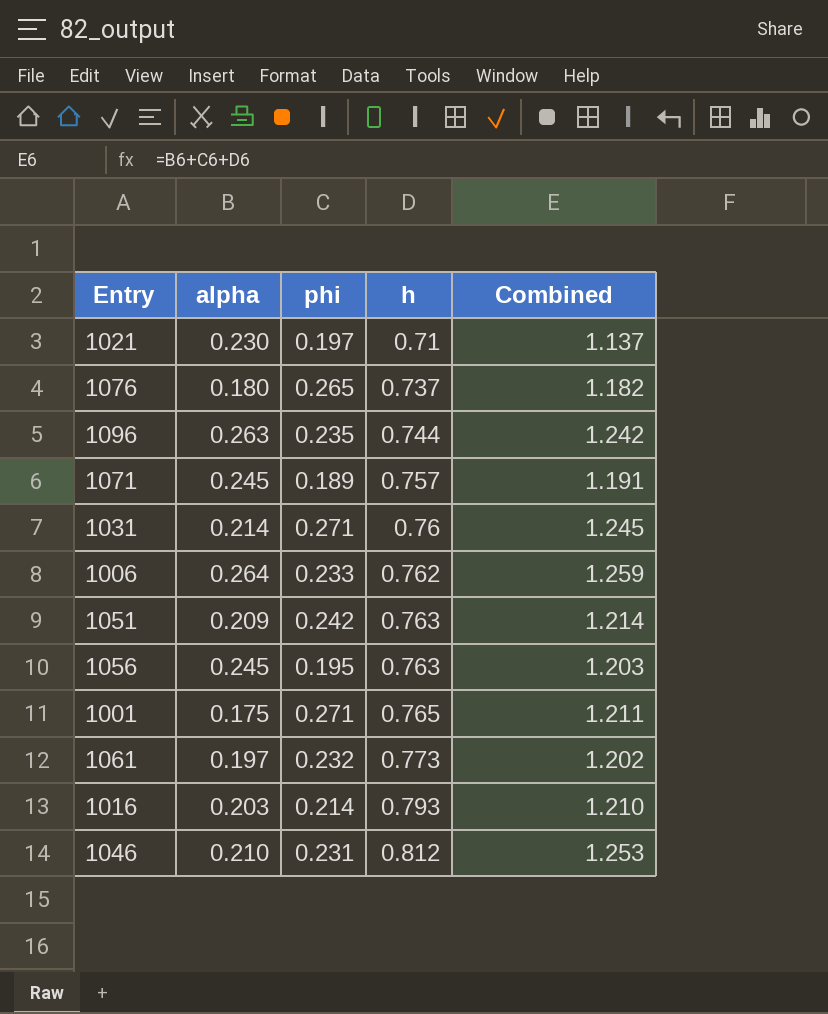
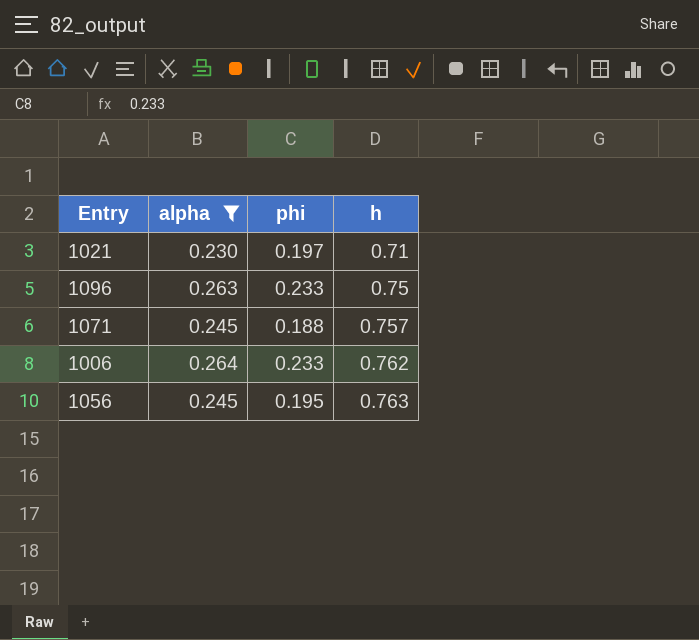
filter: none -> alpha >= 0.230
column Combined | formula: [alpha] + [phi] + [h] -> none
1096 | phi: 0.235 -> 0.233
1096 | h: 0.744 -> 0.75
1071 | phi: 0.189 -> 0.188

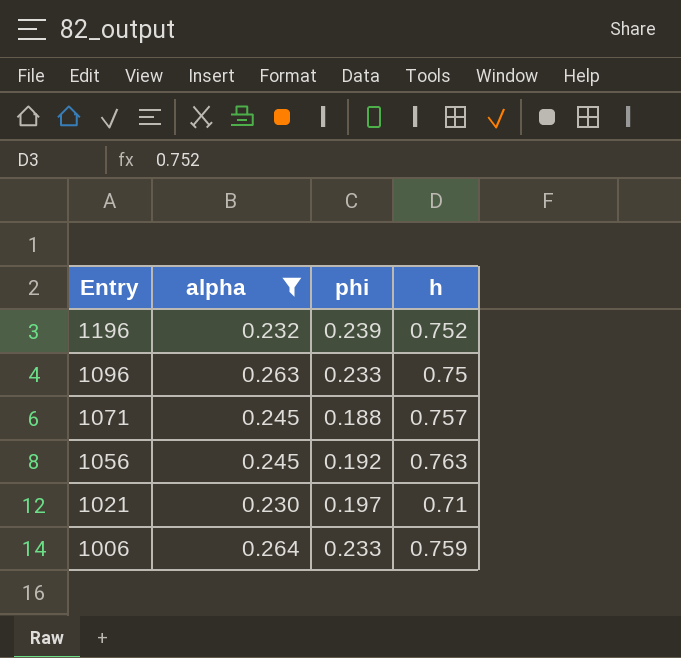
row order: h ascending -> Entry descending
row 1196: none -> 0.232 | 0.239 | 0.752
1056 | phi: 0.195 -> 0.192
1006 | h: 0.762 -> 0.759

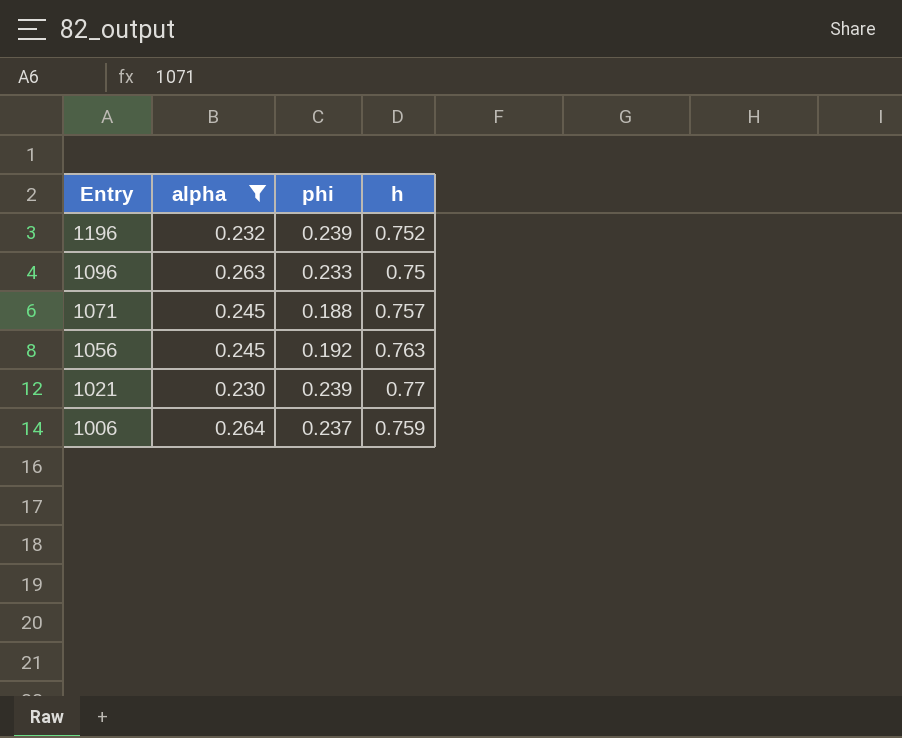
1021 | phi: 0.197 -> 0.239
1021 | h: 0.71 -> 0.77
1006 | phi: 0.233 -> 0.237

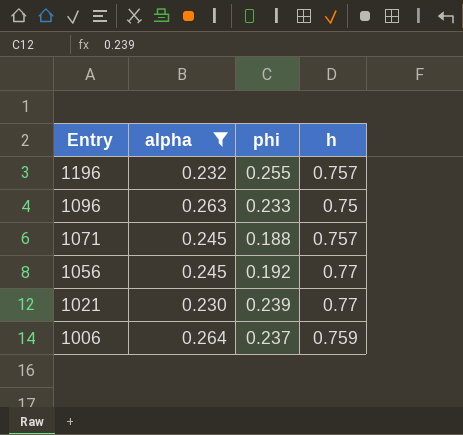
1196 | phi: 0.239 -> 0.255
1196 | h: 0.752 -> 0.757
1056 | h: 0.763 -> 0.77

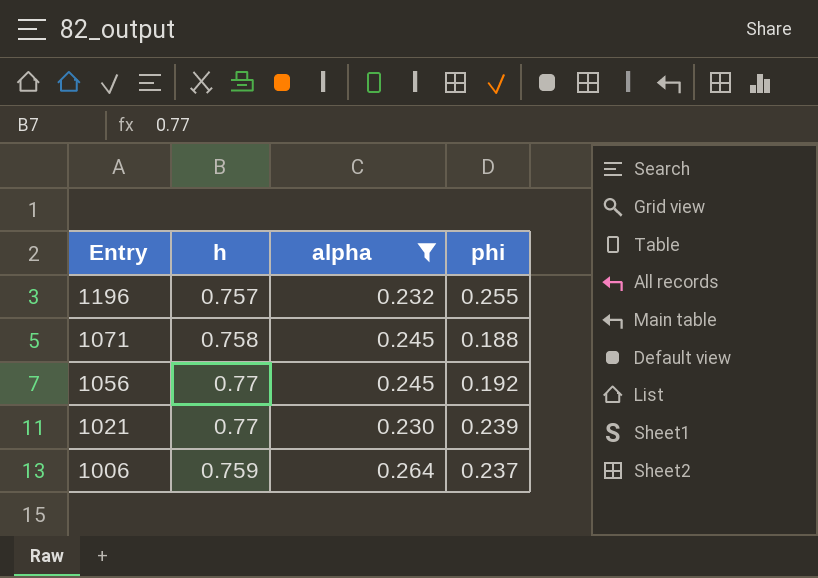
column h | position: 4 -> 2
row 1096: 0.263 | 0.233 | 0.75 -> none
1071 | h: 0.757 -> 0.758

